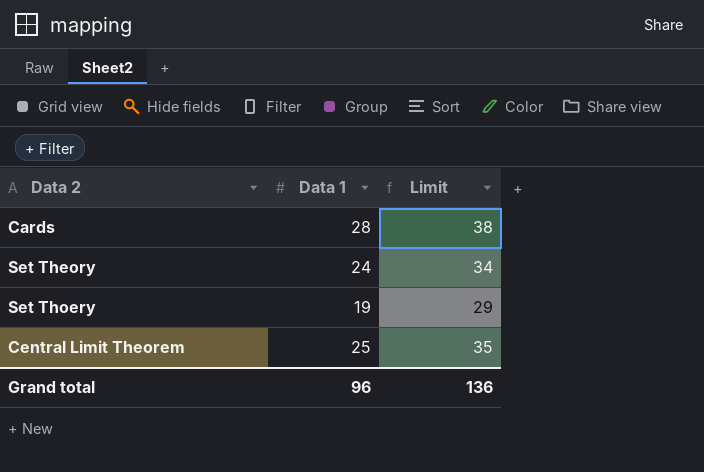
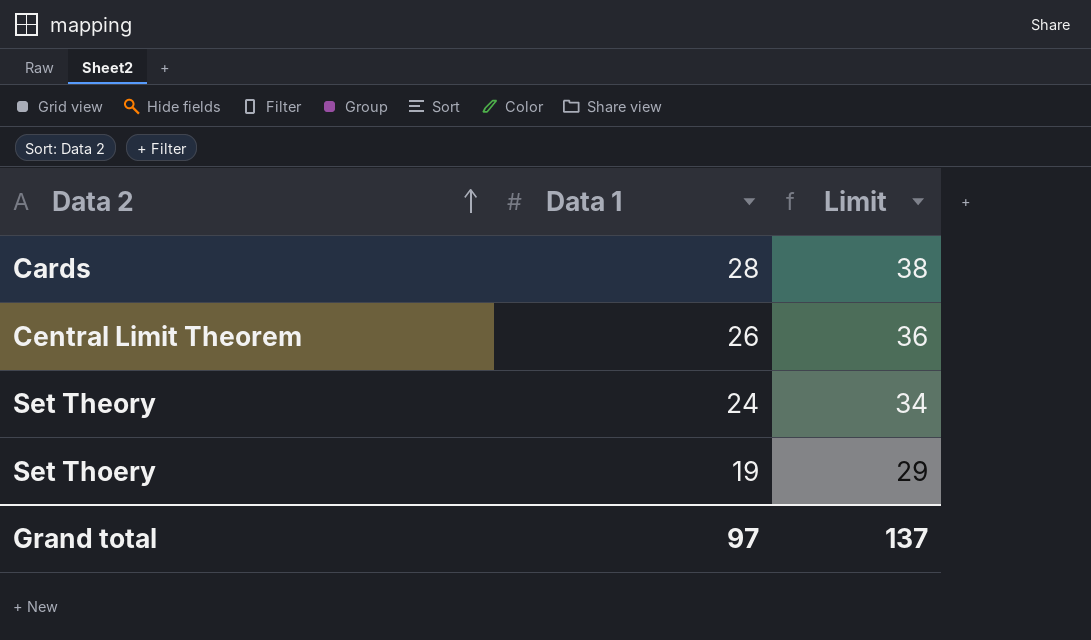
row order: none -> Data 2 ascending
Central Limit Theorem | Data 1: 25 -> 26
Central Limit Theorem | Limit: 35 -> 36
Grand total | Data 1: 96 -> 97
Grand total | Limit: 136 -> 137

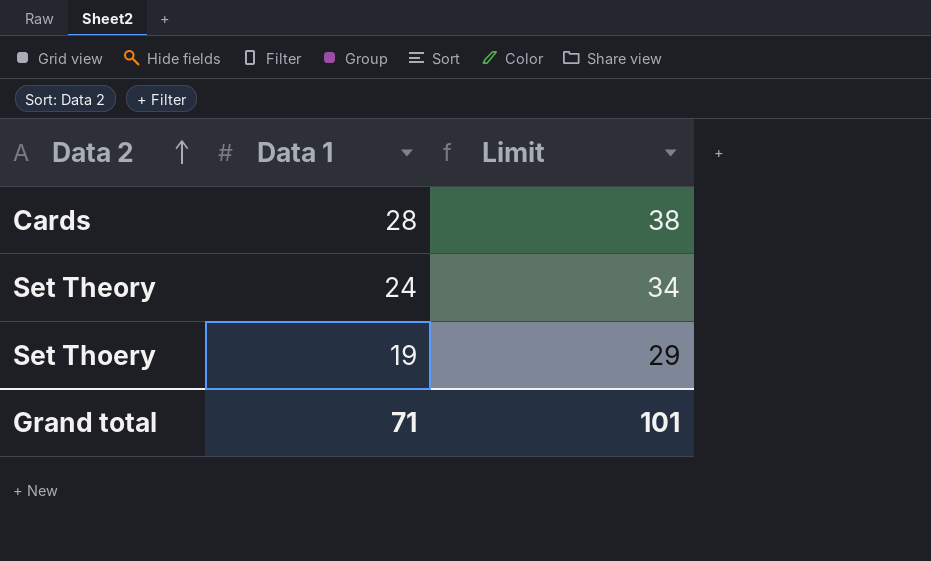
row Central Limit Theorem: 26 | 36 -> none
Grand total | Data 1: 97 -> 71
Grand total | Limit: 137 -> 101

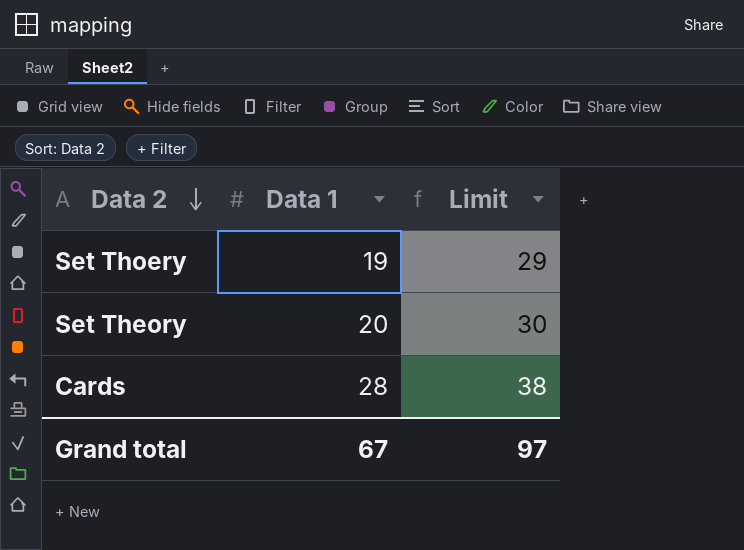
row order: Data 2 ascending -> Data 2 descending
Set Theory | Data 1: 24 -> 20
Set Theory | Limit: 34 -> 30
Grand total | Data 1: 71 -> 67
Grand total | Limit: 101 -> 97

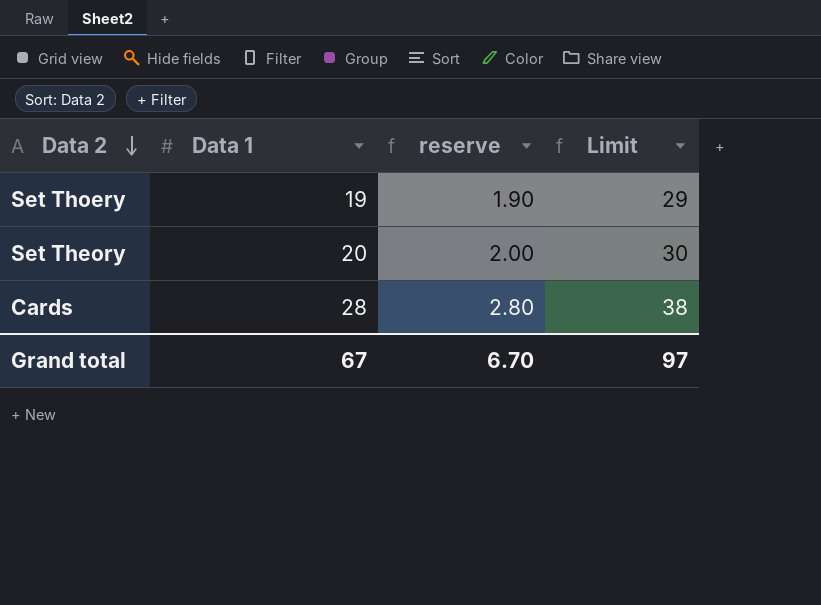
column reserve | formula: none -> [Data 1] * 0.1

